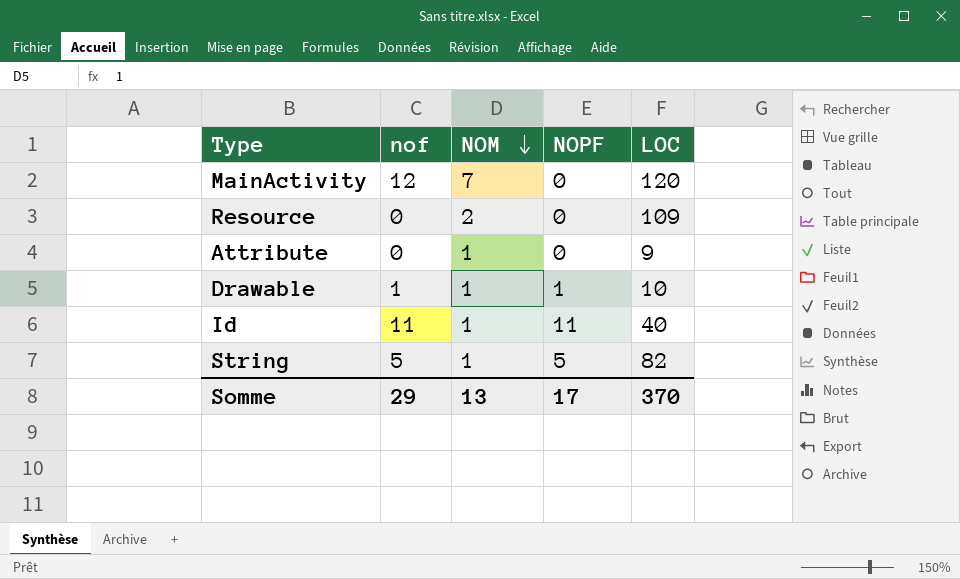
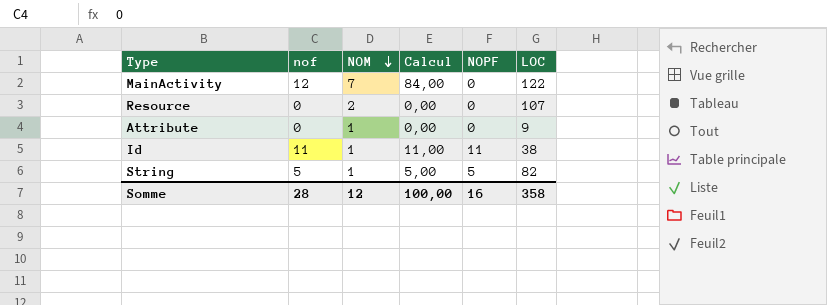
column Calcul | formula: none -> [nof] * [NOM]
row Drawable: 1 | 1 | 1 | 10 -> none
MainActivity | LOC: 120 -> 122
Resource | LOC: 109 -> 107
Id | LOC: 40 -> 38
Somme | nof: 29 -> 28
Somme | NOM: 13 -> 12
Somme | NOPF: 17 -> 16
Somme | LOC: 370 -> 358

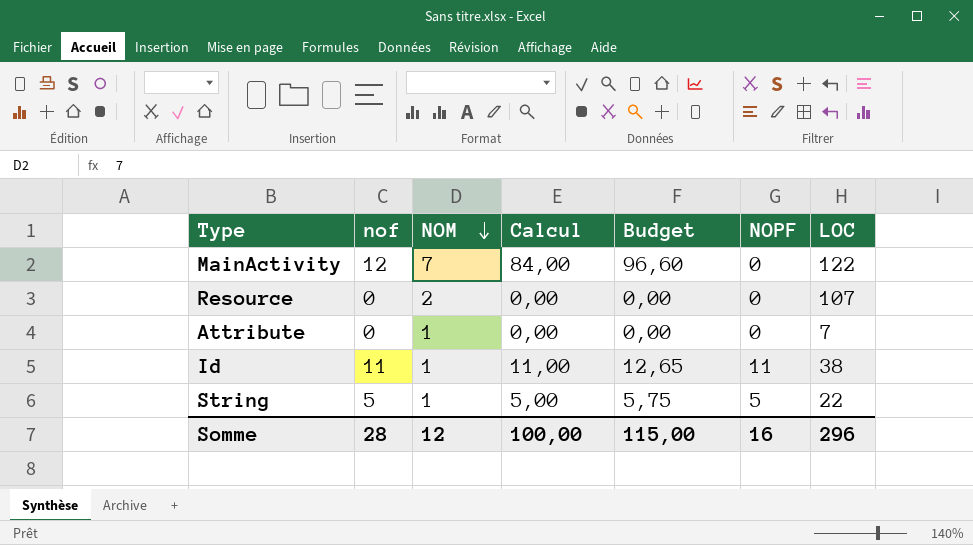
column Budget | formula: none -> [Calcul] * 1,15
Attribute | LOC: 9 -> 7
String | LOC: 82 -> 22
Somme | LOC: 358 -> 296

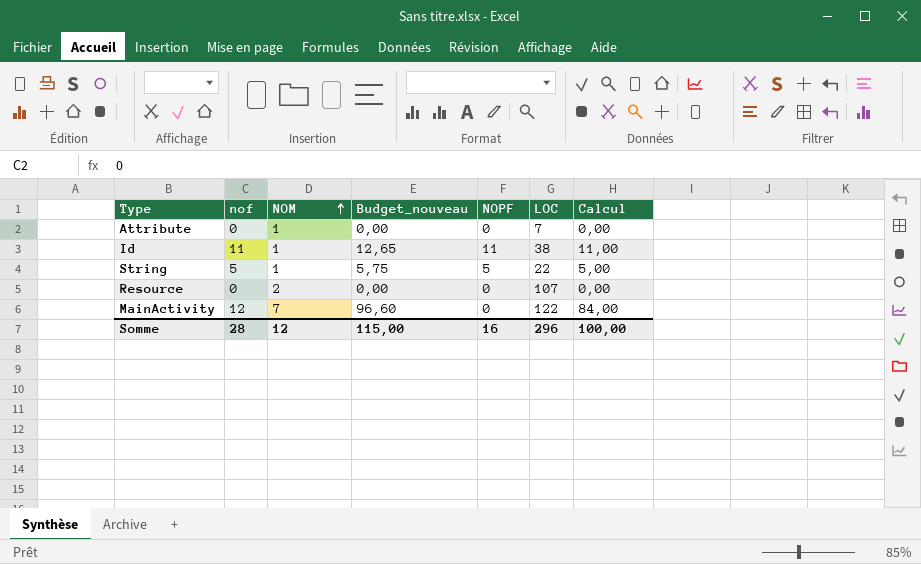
row order: NOM descending -> NOM ascending
column name: Budget -> Budget_nouveau
column Calcul | position: 4 -> 7

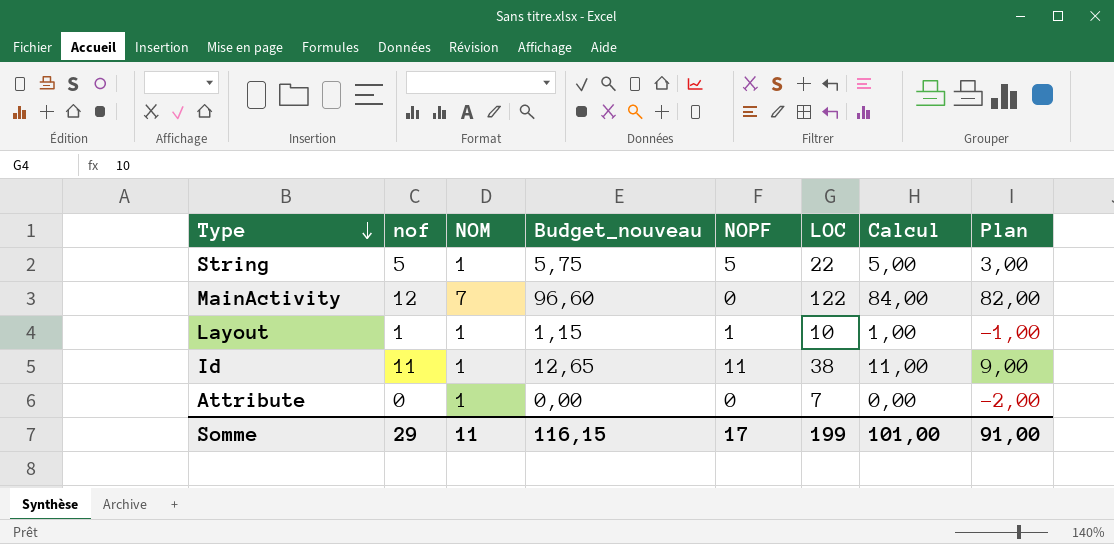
row order: NOM ascending -> Type descending
column Plan | formula: none -> [Calcul] - 2
row Resource: 0 | 2 | 0,00 | 0 | 107 | 0,00 -> none
row Layout: none -> 1 | 1 | 1,15 | 1 | 10 | 1,00 | -1,00
Somme | nof: 28 -> 29
Somme | NOM: 12 -> 11
Somme | Budget_nouveau: 115,00 -> 116,15
Somme | NOPF: 16 -> 17
Somme | LOC: 296 -> 199
Somme | Calcul: 100,00 -> 101,00

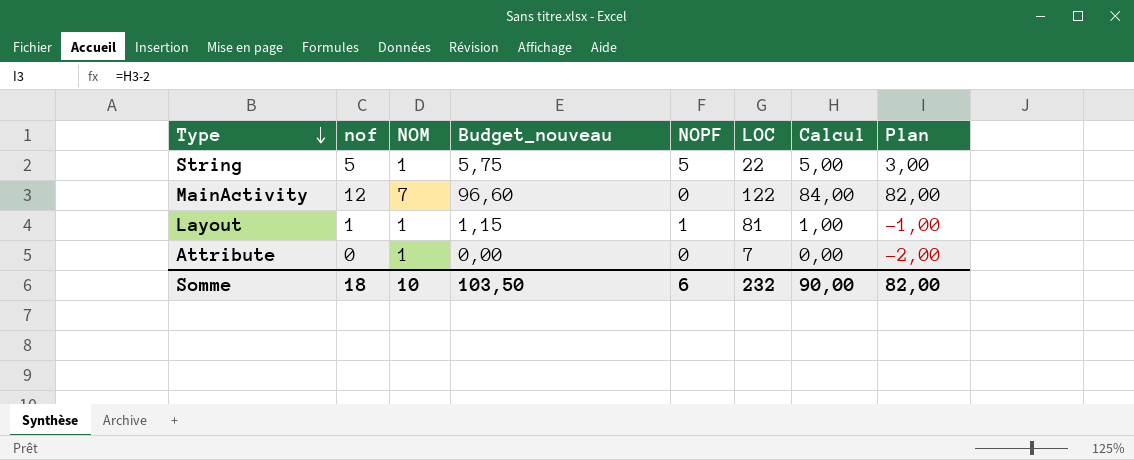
row Id: 11 | 1 | 12,65 | 11 | 38 | 11,00 | 9,00 -> none
Layout | LOC: 10 -> 81
Somme | nof: 29 -> 18
Somme | NOM: 11 -> 10
Somme | Budget_nouveau: 116,15 -> 103,50
Somme | NOPF: 17 -> 6
Somme | LOC: 199 -> 232
Somme | Calcul: 101,00 -> 90,00
Somme | Plan: 91,00 -> 82,00

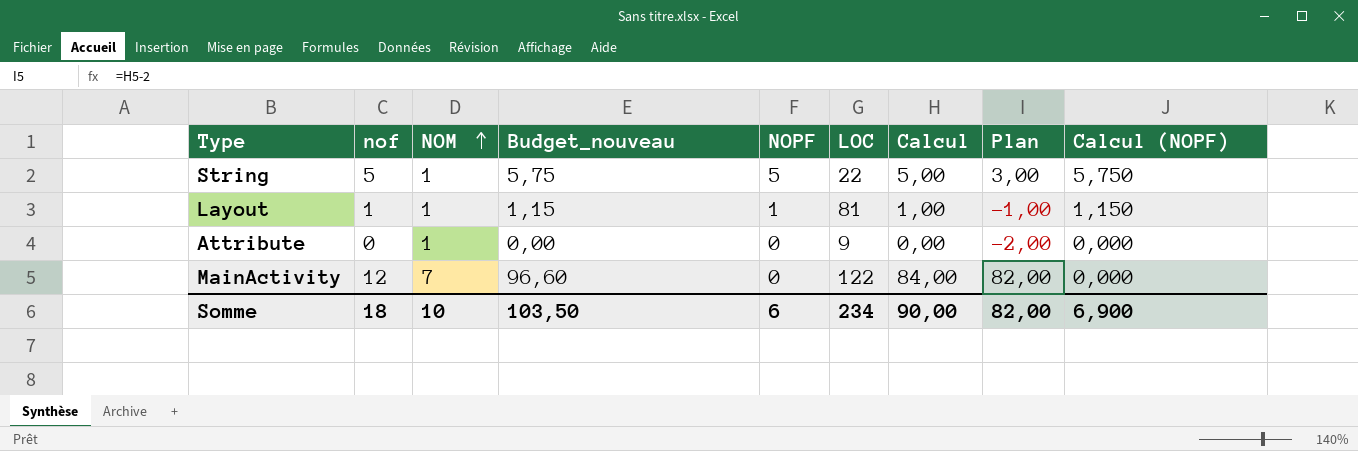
row order: Type descending -> NOM ascending
column Calcul (NOPF) | formula: none -> [NOPF] * 1,15
Attribute | LOC: 7 -> 9
Somme | LOC: 232 -> 234

